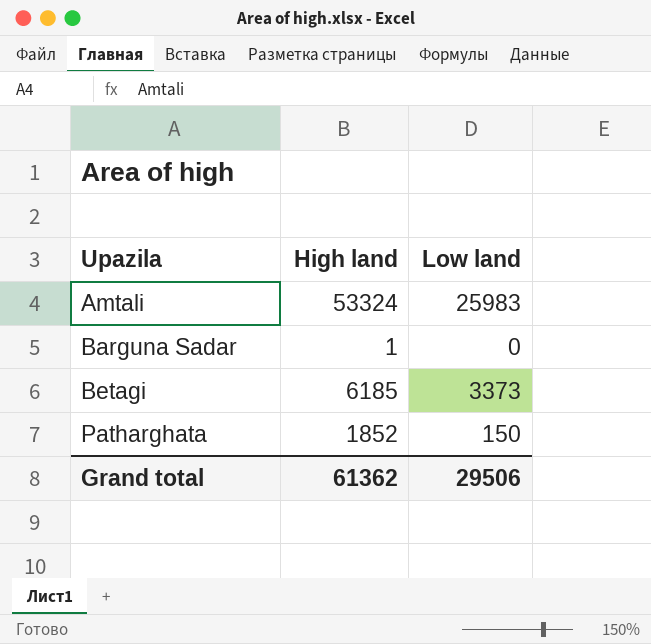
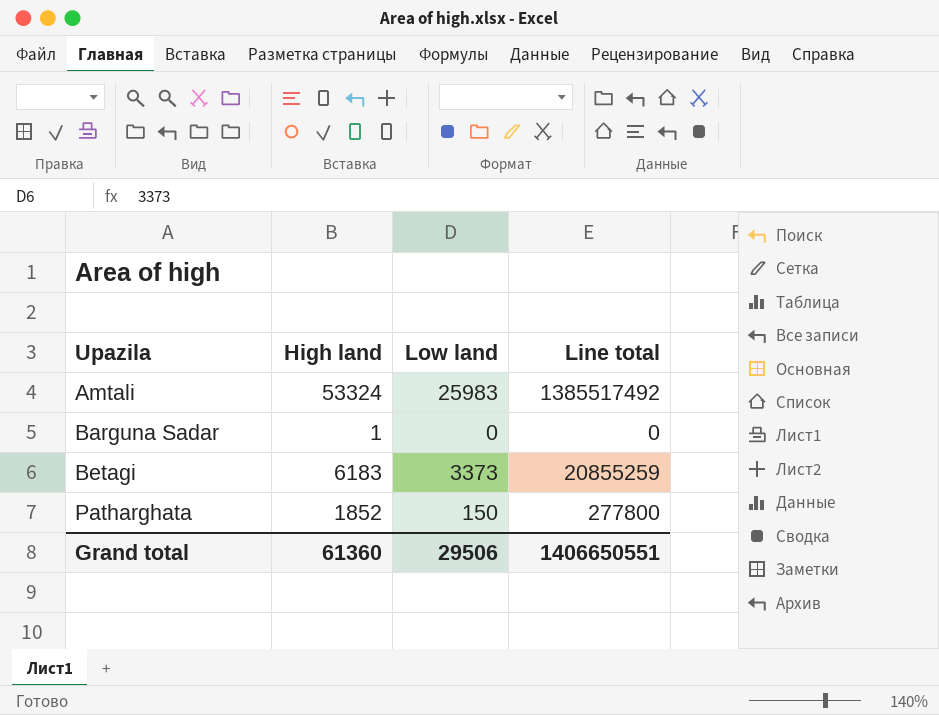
column Line total | formula: none -> [High land] * [Low land]
Betagi | High land: 6185 -> 6183
Grand total | High land: 61362 -> 61360

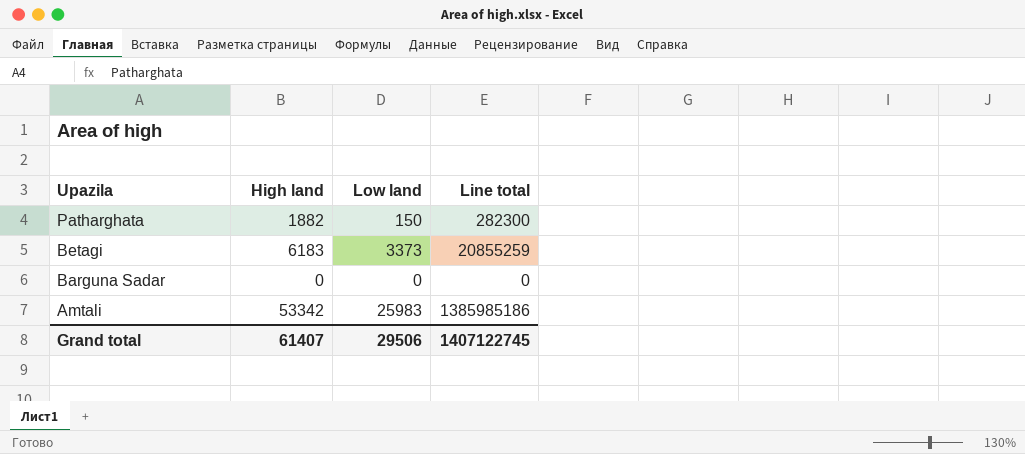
row order: Upazila ascending -> Upazila descending
Patharghata | High land: 1852 -> 1882
Patharghata | Line total: 277800 -> 282300
Barguna Sadar | High land: 1 -> 0
Amtali | High land: 53324 -> 53342
Amtali | Line total: 1385517492 -> 1385985186
Grand total | High land: 61360 -> 61407
Grand total | Line total: 1406650551 -> 1407122745

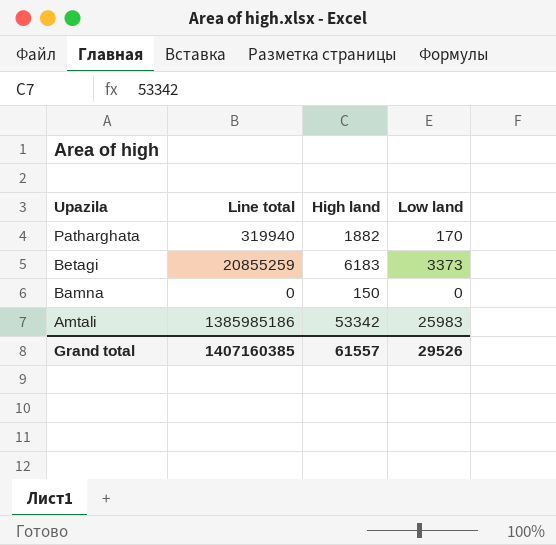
column Line total | position: 4 -> 2
row Barguna Sadar: 0 | 0 | 0 -> none
Patharghata | Line total: 282300 -> 319940
Patharghata | Low land: 150 -> 170
row Bamna: none -> 0 | 150 | 0
Grand total | Line total: 1407122745 -> 1407160385
Grand total | High land: 61407 -> 61557
Grand total | Low land: 29506 -> 29526

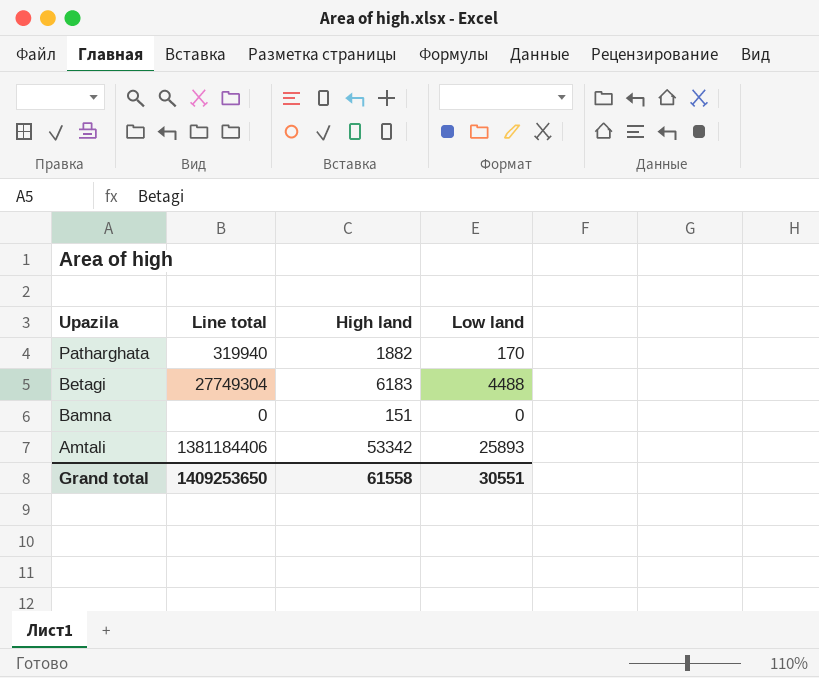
Betagi | Line total: 20855259 -> 27749304
Betagi | Low land: 3373 -> 4488
Bamna | High land: 150 -> 151
Amtali | Line total: 1385985186 -> 1381184406
Amtali | Low land: 25983 -> 25893
Grand total | Line total: 1407160385 -> 1409253650
Grand total | High land: 61557 -> 61558
Grand total | Low land: 29526 -> 30551

